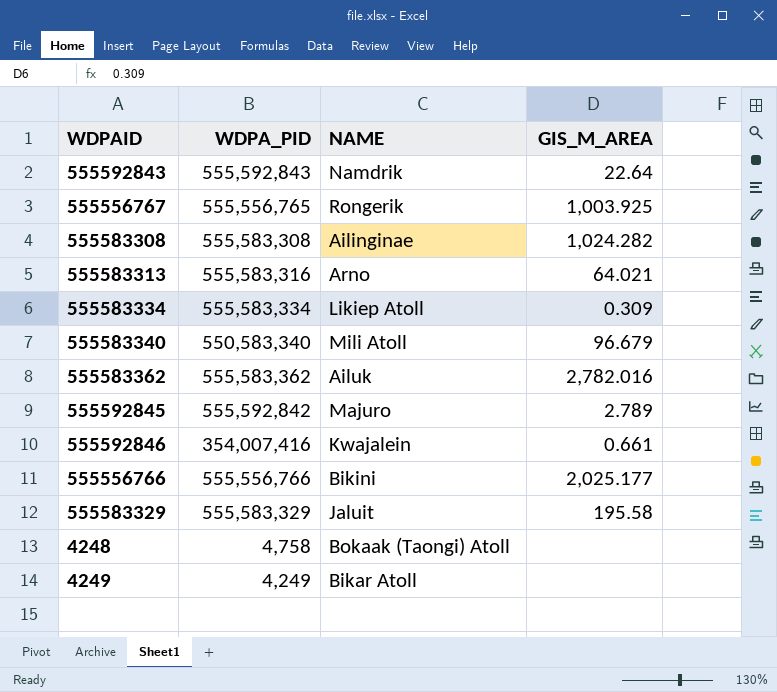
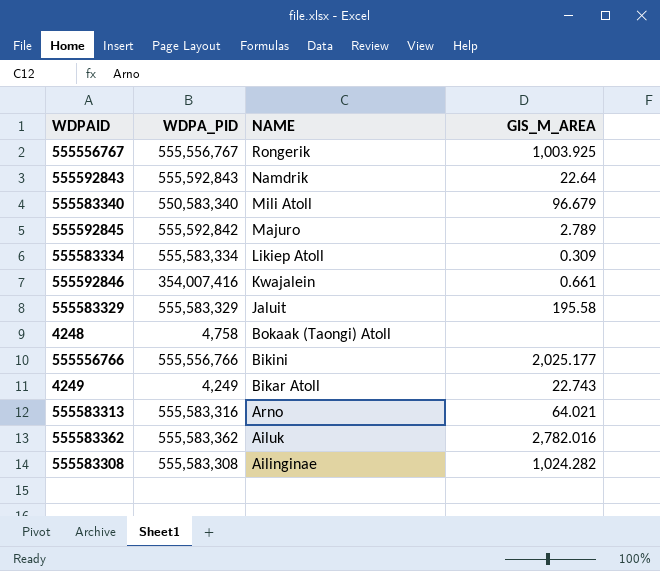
row order: none -> NAME descending
555556767 | WDPA_PID: 555,556,765 -> 555,556,767
4249 | GIS_M_AREA: none -> 22.743

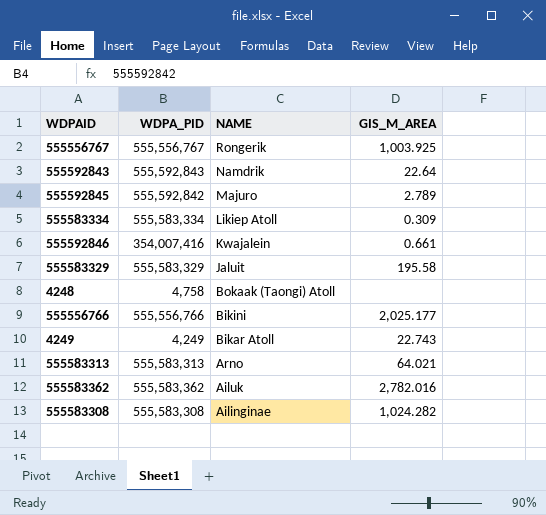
row 555583340: 550,583,340 | Mili Atoll | 96.679 -> none
555583313 | WDPA_PID: 555,583,316 -> 555,583,313

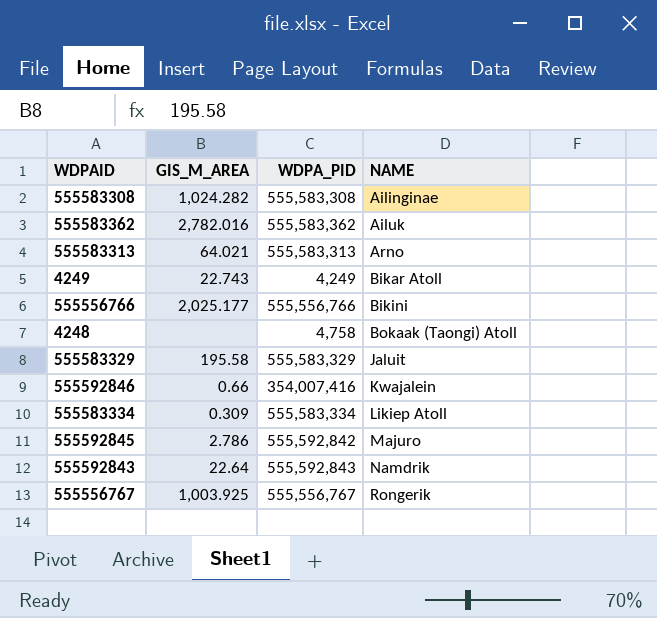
row order: NAME descending -> NAME ascending
column GIS_M_AREA | position: 4 -> 2
555592846 | GIS_M_AREA: 0.661 -> 0.66
555592845 | GIS_M_AREA: 2.789 -> 2.786

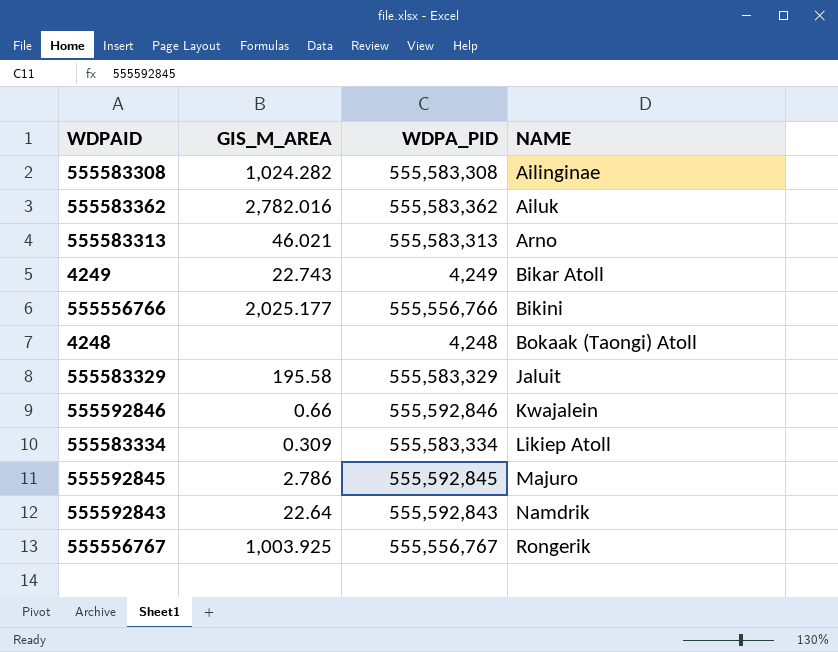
555583313 | GIS_M_AREA: 64.021 -> 46.021
4248 | WDPA_PID: 4,758 -> 4,248
555592846 | WDPA_PID: 354,007,416 -> 555,592,846
555592845 | WDPA_PID: 555,592,842 -> 555,592,845

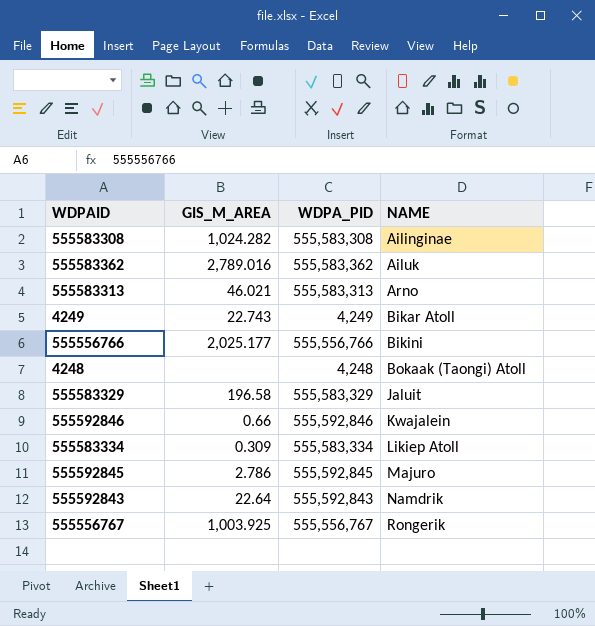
555583362 | GIS_M_AREA: 2,782.016 -> 2,789.016
555583329 | GIS_M_AREA: 195.58 -> 196.58

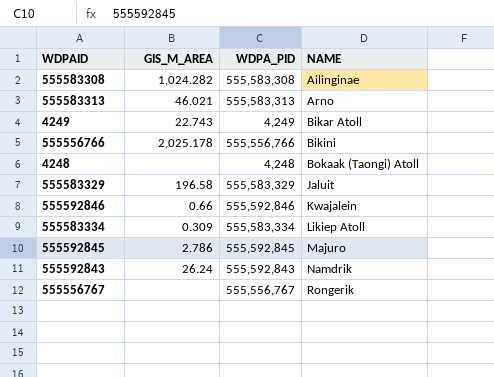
row 555583362: 2,789.016 | 555,583,362 | Ailuk -> none
555556766 | GIS_M_AREA: 2,025.177 -> 2,025.178
555592843 | GIS_M_AREA: 22.64 -> 26.24
555556767 | GIS_M_AREA: 1,003.925 -> none

